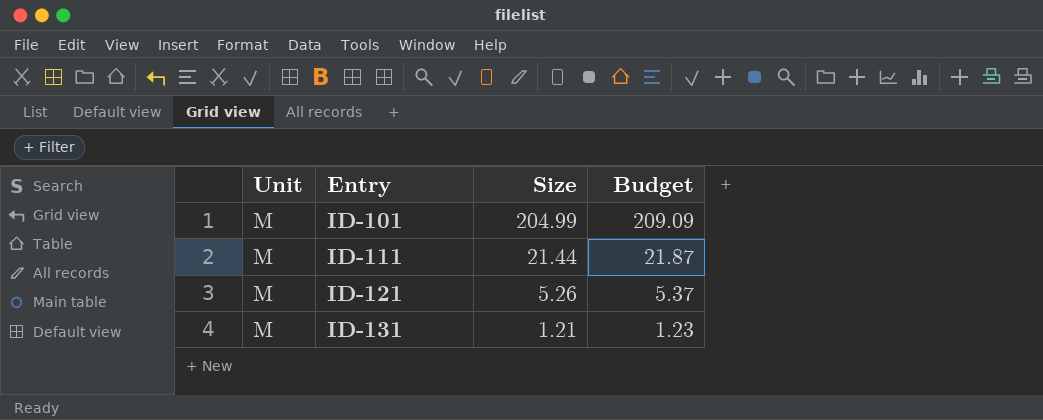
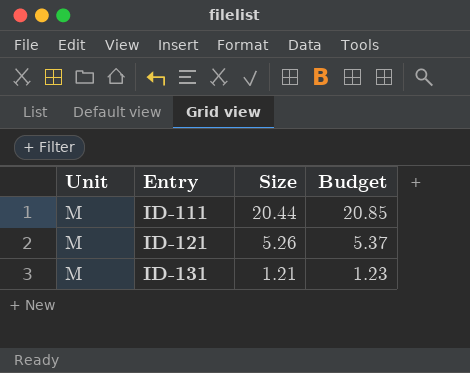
row ID-101: M | 204.99 | 209.09 -> none
ID-111 | Size: 21.44 -> 20.44
ID-111 | Budget: 21.87 -> 20.85

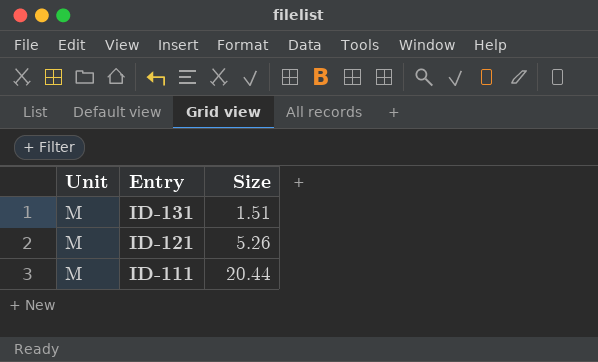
row order: Entry ascending -> Entry descending
column Budget | formula: [Size] * 1.02 -> none
ID-131 | Size: 1.21 -> 1.51

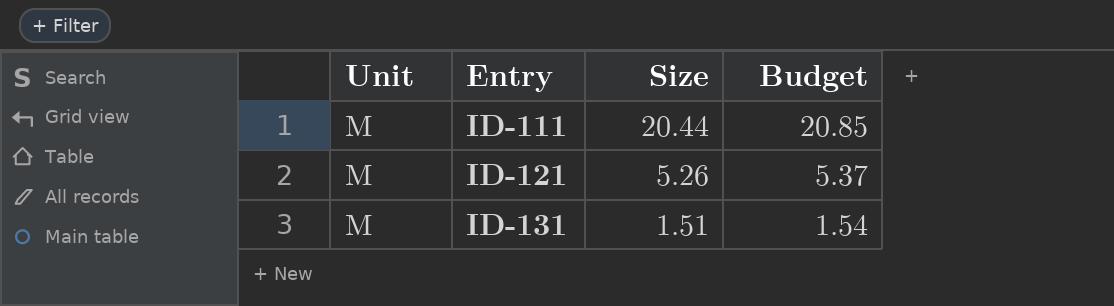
row order: Entry descending -> Entry ascending
column Budget | formula: none -> [Size] * 1.02

